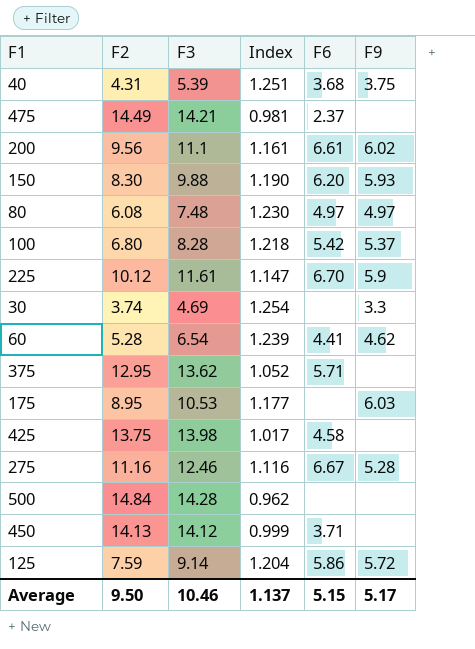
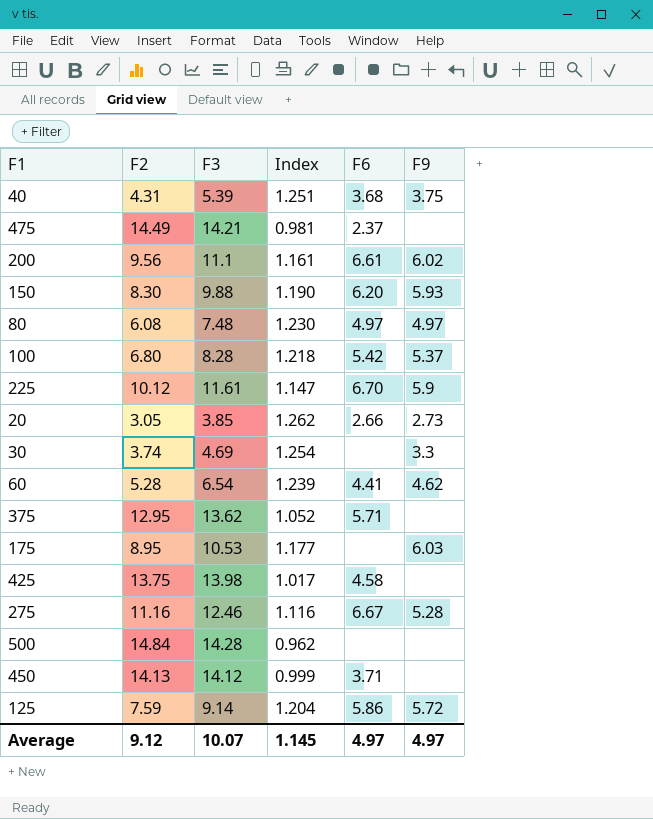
row 20: none -> 3.05 | 3.85 | 1.262 | 2.66 | 2.73
Average | F2: 9.50 -> 9.12
Average | F3: 10.46 -> 10.07
Average | Index: 1.137 -> 1.145
Average | F6: 5.15 -> 4.97
Average | F9: 5.17 -> 4.97

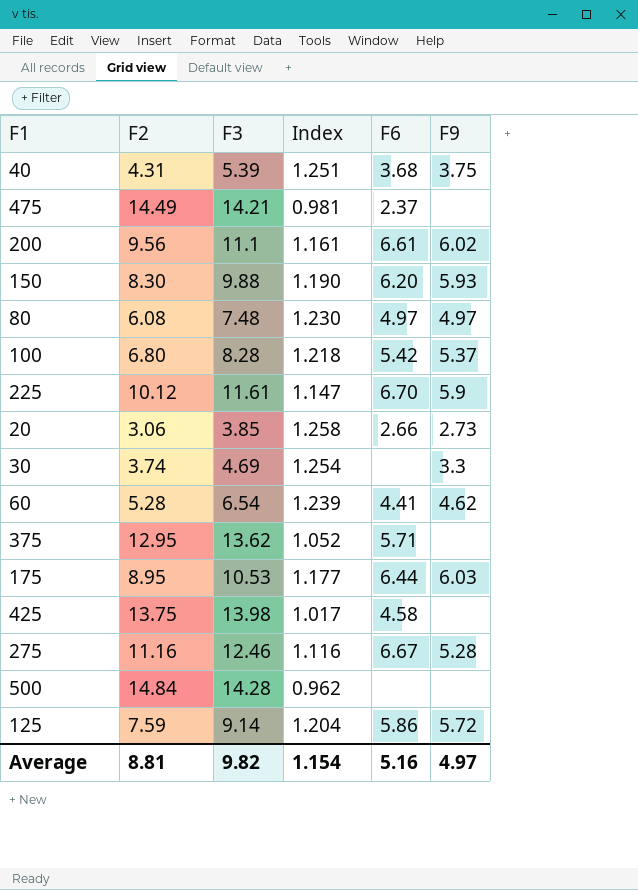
row 450: 14.13 | 14.12 | 0.999 | 3.71 | none -> none
20 | F2: 3.05 -> 3.06
20 | Index: 1.262 -> 1.258
175 | F6: none -> 6.44
Average | F2: 9.12 -> 8.81
Average | F3: 10.07 -> 9.82
Average | Index: 1.145 -> 1.154
Average | F6: 4.97 -> 5.16

